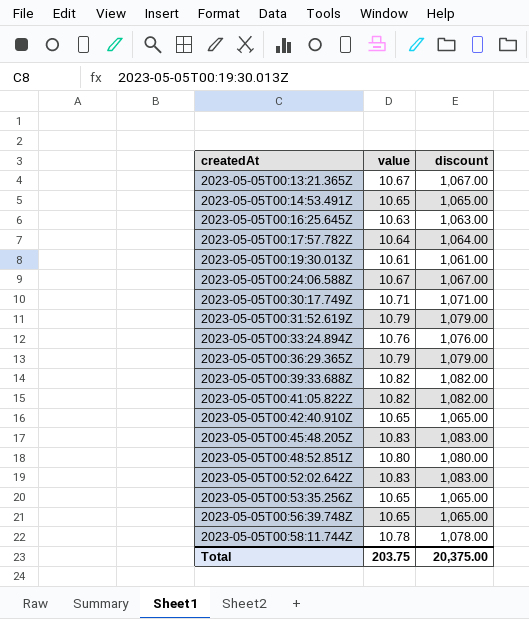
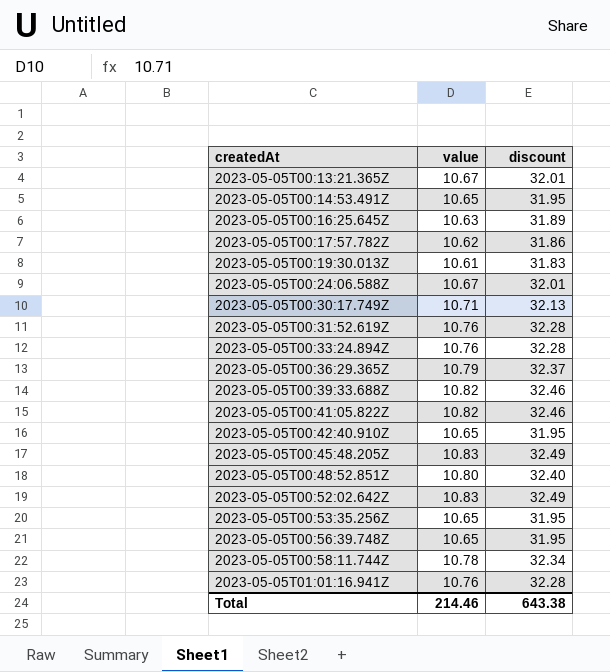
column discount | formula: [value] * 100 -> [value] * 3
2023-05-05T00:17:57.782Z | value: 10.64 -> 10.62
2023-05-05T00:31:52.619Z | value: 10.79 -> 10.76
row 2023-05-05T01:01:16.941Z: none -> 10.76 | 32.28
Total | value: 203.75 -> 214.46
Total | discount: 20,375.00 -> 643.38

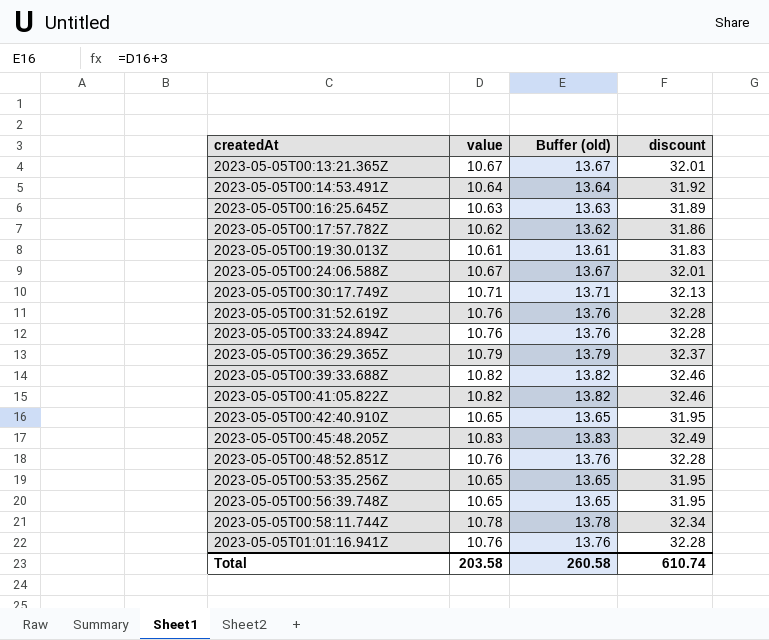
column Buffer (old) | formula: none -> [value] + 3
row 2023-05-05T00:52:02.642Z: 10.83 | 32.49 -> none
2023-05-05T00:14:53.491Z | value: 10.65 -> 10.64
2023-05-05T00:14:53.491Z | discount: 31.95 -> 31.92
2023-05-05T00:48:52.851Z | value: 10.80 -> 10.76
2023-05-05T00:48:52.851Z | discount: 32.40 -> 32.28
Total | value: 214.46 -> 203.58
Total | discount: 643.38 -> 610.74

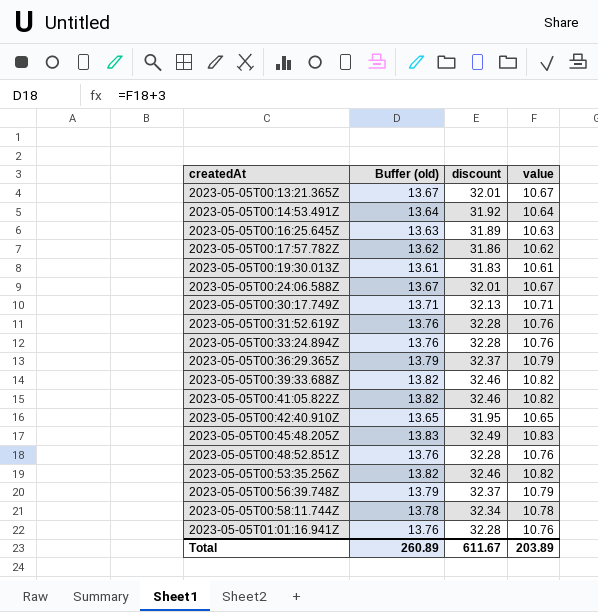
column value | position: 2 -> 4
2023-05-05T00:53:35.256Z | Buffer (old): 13.65 -> 13.82
2023-05-05T00:53:35.256Z | discount: 31.95 -> 32.46
2023-05-05T00:53:35.256Z | value: 10.65 -> 10.82
2023-05-05T00:56:39.748Z | Buffer (old): 13.65 -> 13.79
2023-05-05T00:56:39.748Z | discount: 31.95 -> 32.37
2023-05-05T00:56:39.748Z | value: 10.65 -> 10.79
Total | Buffer (old): 260.58 -> 260.89
Total | discount: 610.74 -> 611.67
Total | value: 203.58 -> 203.89

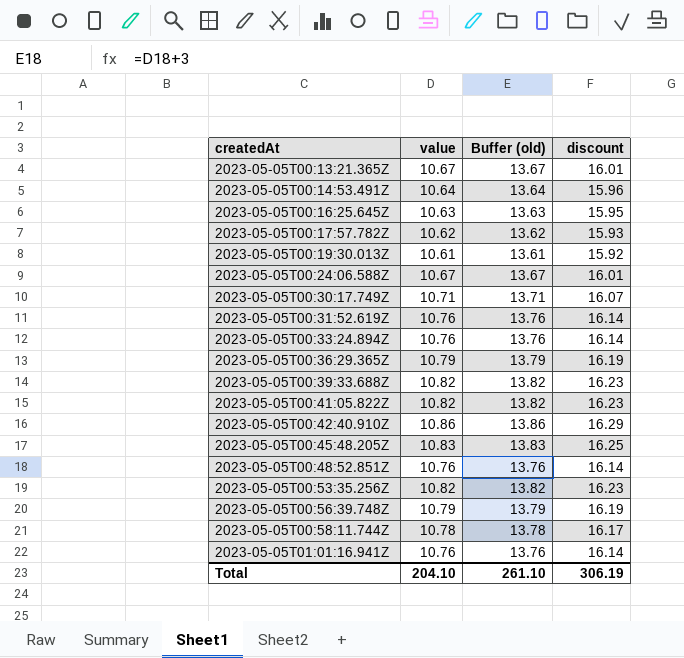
column value | position: 4 -> 2
column discount | formula: [value] * 3 -> [value] * 1.5
2023-05-05T00:42:40.910Z | value: 10.65 -> 10.86
2023-05-05T00:42:40.910Z | Buffer (old): 13.65 -> 13.86
Total | value: 203.89 -> 204.10
Total | Buffer (old): 260.89 -> 261.10
Total | discount: 611.67 -> 306.19

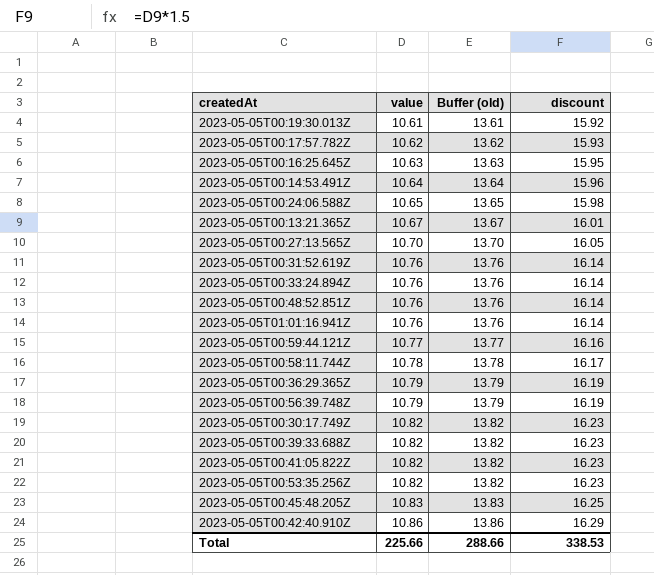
row order: createdAt ascending -> value ascending
2023-05-05T00:24:06.588Z | value: 10.67 -> 10.65
2023-05-05T00:24:06.588Z | Buffer (old): 13.67 -> 13.65
2023-05-05T00:24:06.588Z | discount: 16.01 -> 15.98
row 2023-05-05T00:27:13.565Z: none -> 10.70 | 13.70 | 16.05
row 2023-05-05T00:59:44.121Z: none -> 10.77 | 13.77 | 16.16
2023-05-05T00:30:17.749Z | value: 10.71 -> 10.82
2023-05-05T00:30:17.749Z | Buffer (old): 13.71 -> 13.82
2023-05-05T00:30:17.749Z | discount: 16.07 -> 16.23
Total | value: 204.10 -> 225.66
Total | Buffer (old): 261.10 -> 288.66
Total | discount: 306.19 -> 338.53

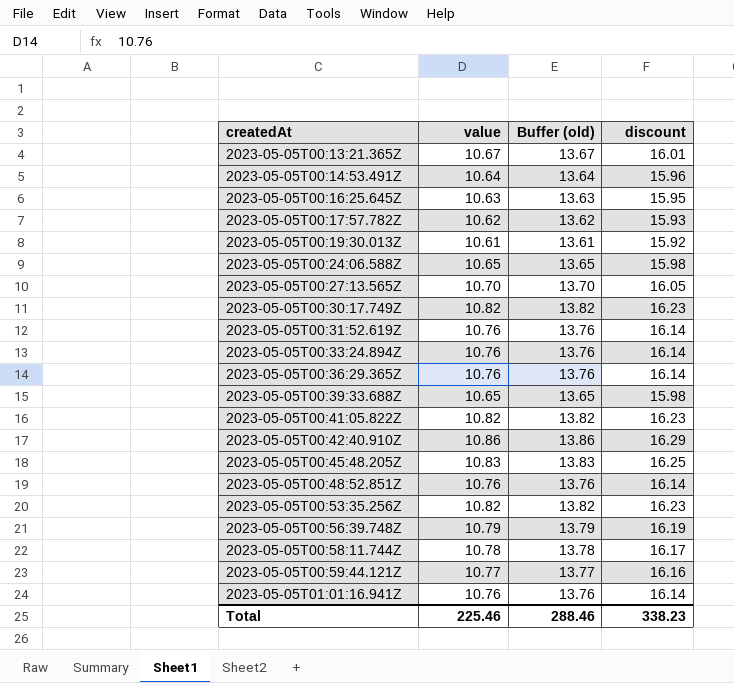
row order: value ascending -> createdAt ascending
2023-05-05T00:36:29.365Z | value: 10.79 -> 10.76
2023-05-05T00:36:29.365Z | Buffer (old): 13.79 -> 13.76
2023-05-05T00:36:29.365Z | discount: 16.19 -> 16.14
2023-05-05T00:39:33.688Z | value: 10.82 -> 10.65
2023-05-05T00:39:33.688Z | Buffer (old): 13.82 -> 13.65
2023-05-05T00:39:33.688Z | discount: 16.23 -> 15.98
Total | value: 225.66 -> 225.46
Total | Buffer (old): 288.66 -> 288.46
Total | discount: 338.53 -> 338.23

